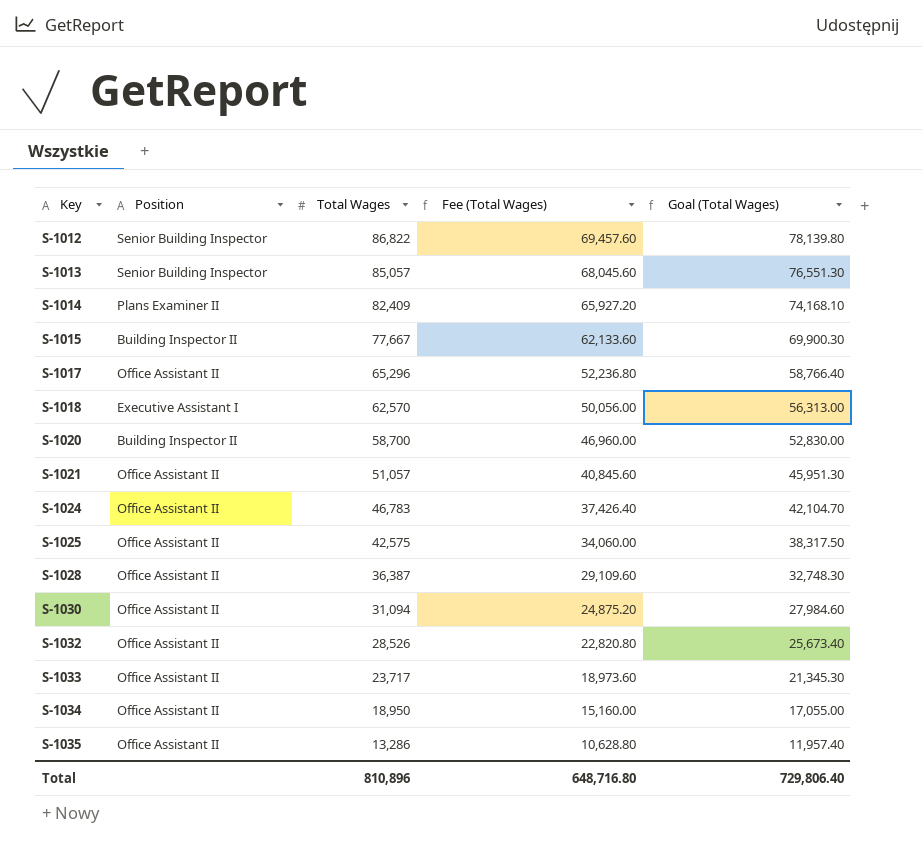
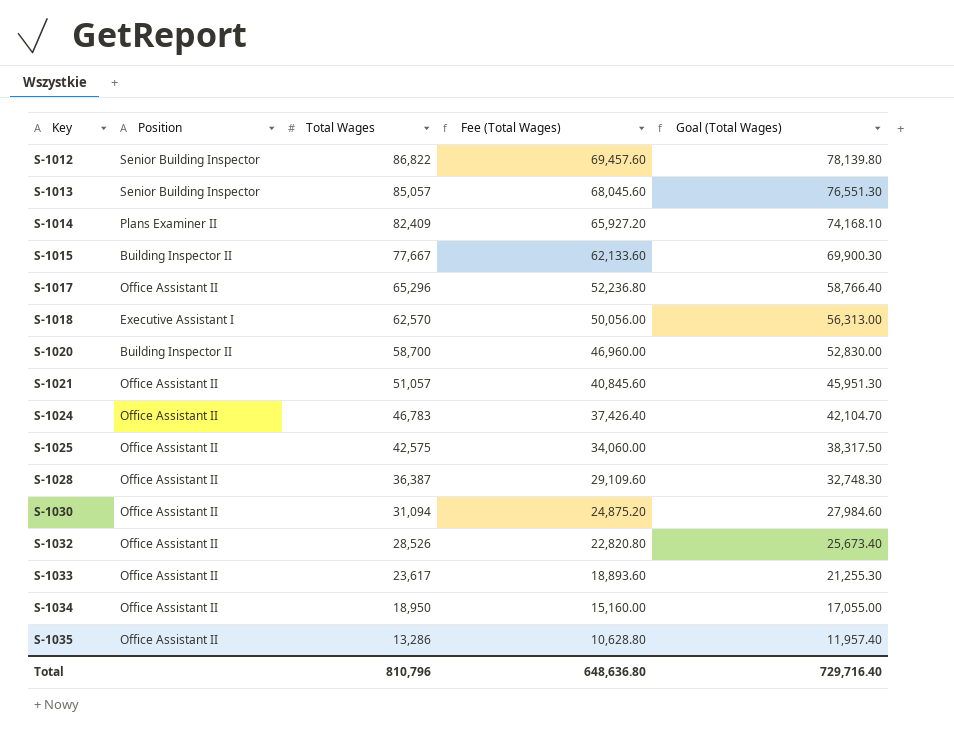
S-1033 | Total Wages: 23,717 -> 23,617
S-1033 | Fee (Total Wages): 18,973.60 -> 18,893.60
S-1033 | Goal (Total Wages): 21,345.30 -> 21,255.30
Total | Total Wages: 810,896 -> 810,796
Total | Fee (Total Wages): 648,716.80 -> 648,636.80
Total | Goal (Total Wages): 729,806.40 -> 729,716.40

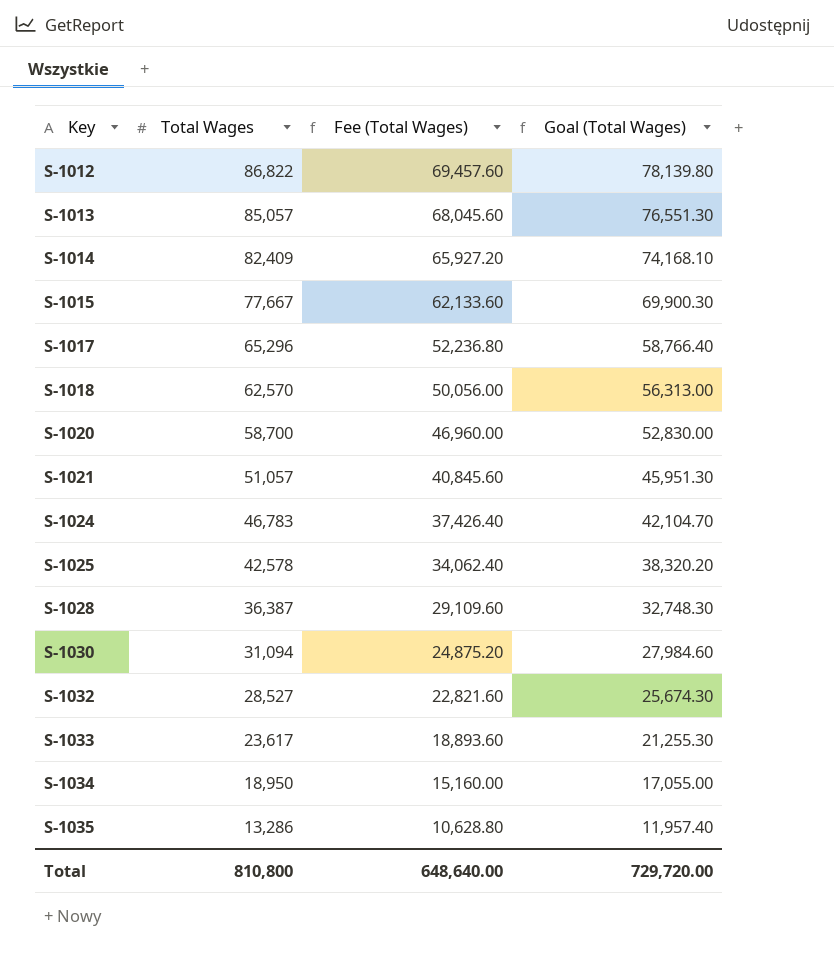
column Position | position: 2 -> none
S-1025 | Total Wages: 42,575 -> 42,578
S-1025 | Fee (Total Wages): 34,060.00 -> 34,062.40
S-1025 | Goal (Total Wages): 38,317.50 -> 38,320.20
S-1032 | Total Wages: 28,526 -> 28,527
S-1032 | Fee (Total Wages): 22,820.80 -> 22,821.60
S-1032 | Goal (Total Wages): 25,673.40 -> 25,674.30
Total | Total Wages: 810,796 -> 810,800
Total | Fee (Total Wages): 648,636.80 -> 648,640.00
Total | Goal (Total Wages): 729,716.40 -> 729,720.00

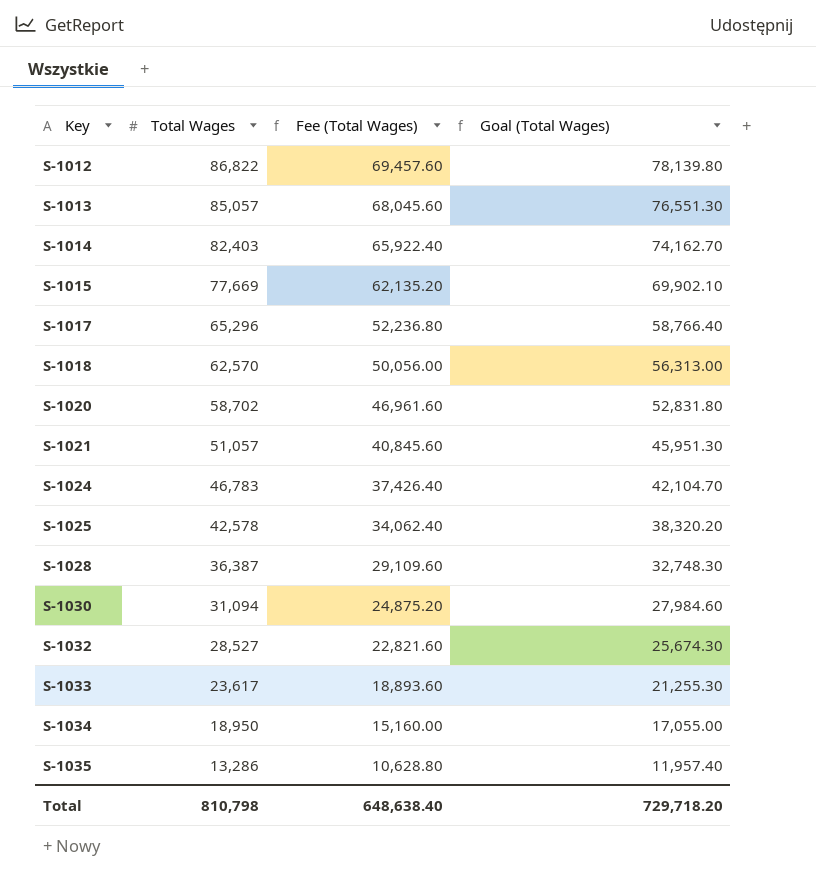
S-1014 | Total Wages: 82,409 -> 82,403
S-1014 | Fee (Total Wages): 65,927.20 -> 65,922.40
S-1014 | Goal (Total Wages): 74,168.10 -> 74,162.70
S-1015 | Total Wages: 77,667 -> 77,669
S-1015 | Fee (Total Wages): 62,133.60 -> 62,135.20
S-1015 | Goal (Total Wages): 69,900.30 -> 69,902.10
S-1020 | Total Wages: 58,700 -> 58,702
S-1020 | Fee (Total Wages): 46,960.00 -> 46,961.60
S-1020 | Goal (Total Wages): 52,830.00 -> 52,831.80
Total | Total Wages: 810,800 -> 810,798
Total | Fee (Total Wages): 648,640.00 -> 648,638.40
Total | Goal (Total Wages): 729,720.00 -> 729,718.20

